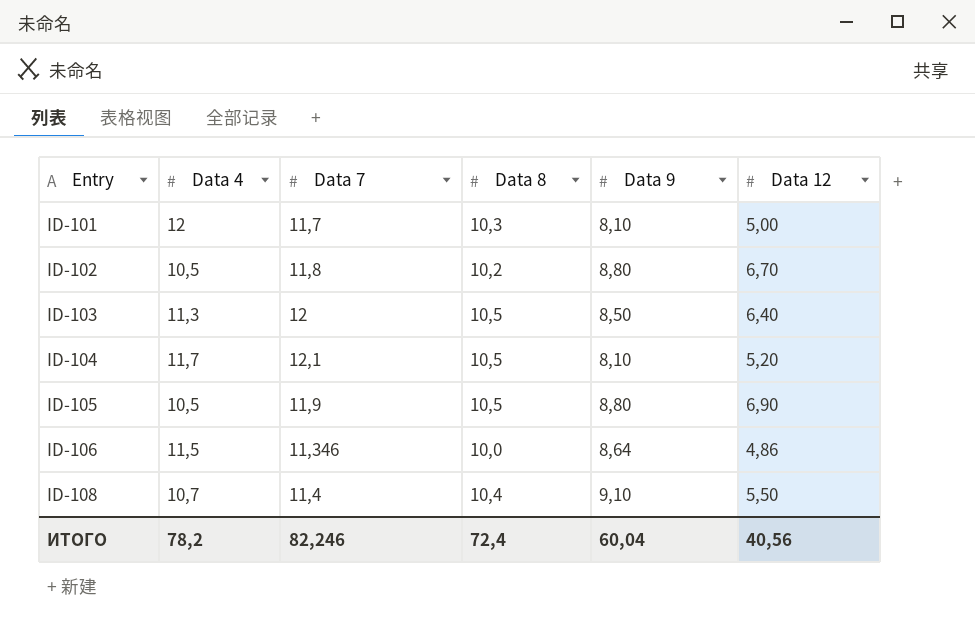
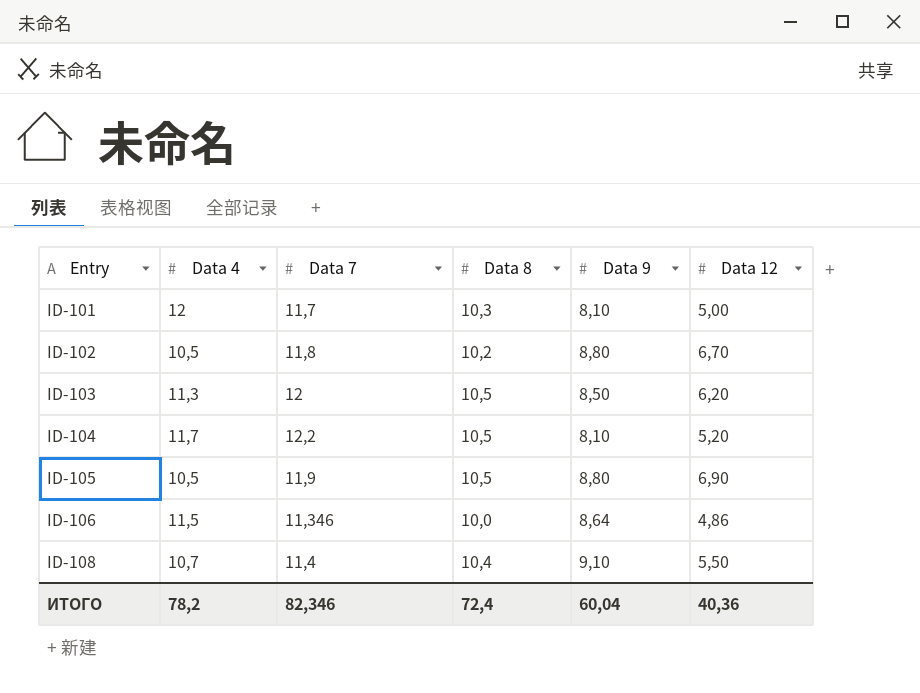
ID-103 | Data 12: 6,40 -> 6,20
ID-104 | Data 7: 12,1 -> 12,2
ИТОГО | Data 7: 82,246 -> 82,346
ИТОГО | Data 12: 40,56 -> 40,36

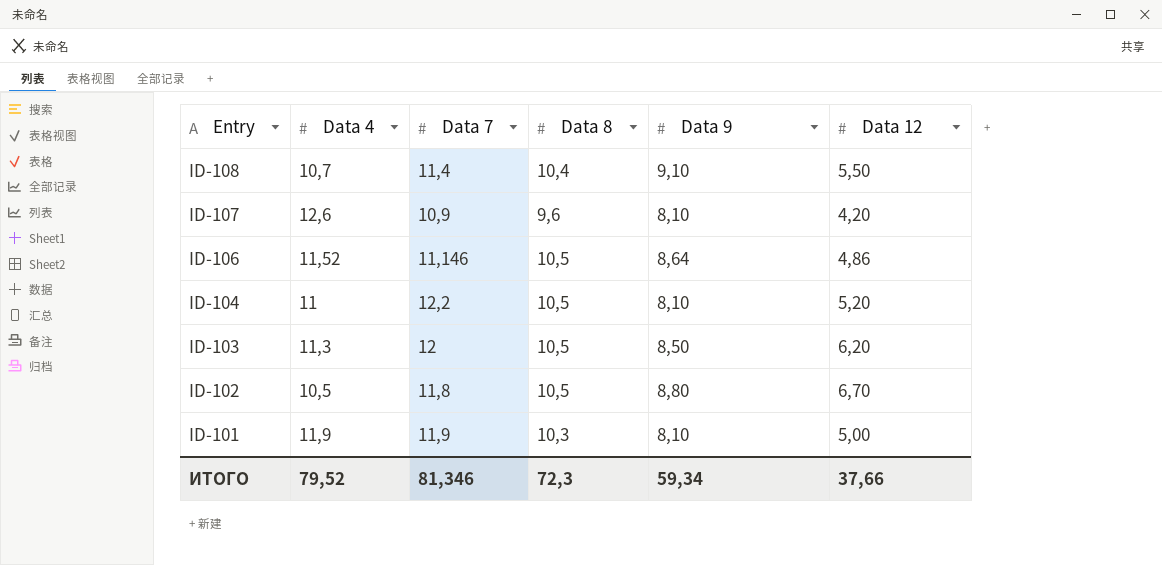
row order: Entry ascending -> Entry descending
row ID-105: 10,5 | 11,9 | 10,5 | 8,80 | 6,90 -> none
row ID-107: none -> 12,6 | 10,9 | 9,6 | 8,10 | 4,20
ID-106 | Data 4: 11,5 -> 11,52
ID-106 | Data 7: 11,346 -> 11,146
ID-106 | Data 8: 10,0 -> 10,5
ID-104 | Data 4: 11,7 -> 11
ID-102 | Data 8: 10,2 -> 10,5
ID-101 | Data 4: 12 -> 11,9
ID-101 | Data 7: 11,7 -> 11,9
ИТОГО | Data 4: 78,2 -> 79,52
ИТОГО | Data 7: 82,346 -> 81,346
ИТОГО | Data 8: 72,4 -> 72,3
ИТОГО | Data 9: 60,04 -> 59,34
ИТОГО | Data 12: 40,36 -> 37,66

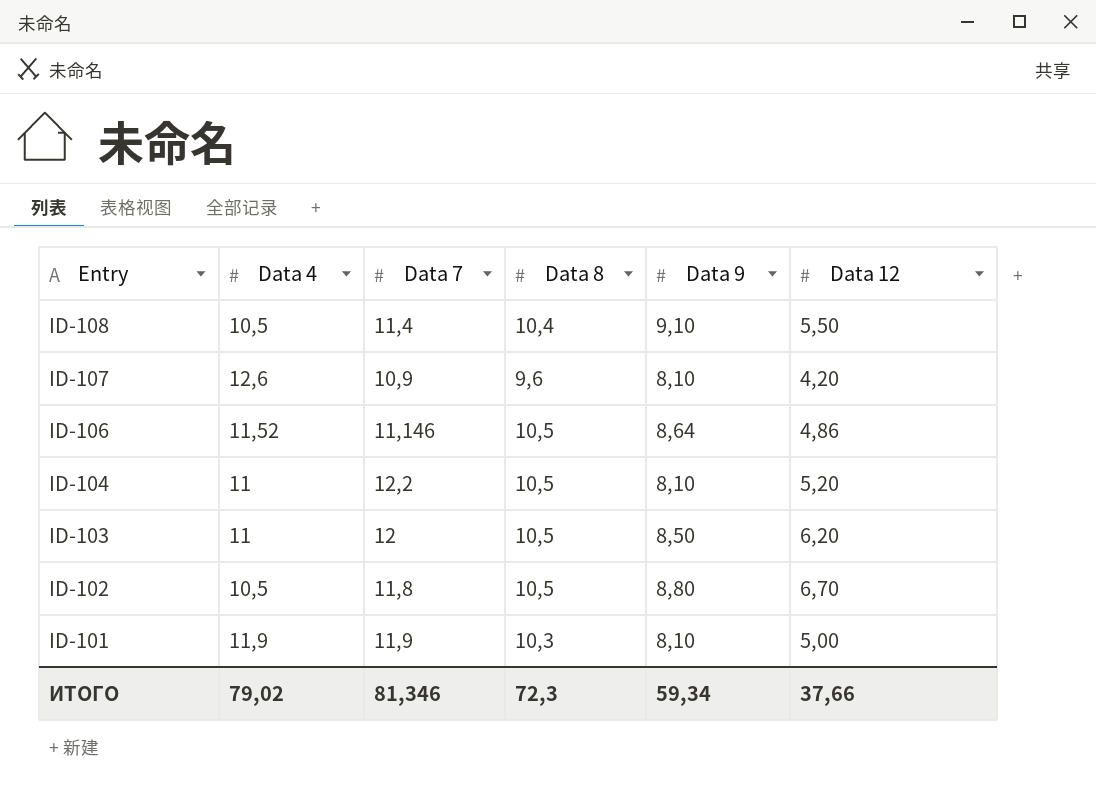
ID-108 | Data 4: 10,7 -> 10,5
ID-103 | Data 4: 11,3 -> 11
ИТОГО | Data 4: 79,52 -> 79,02

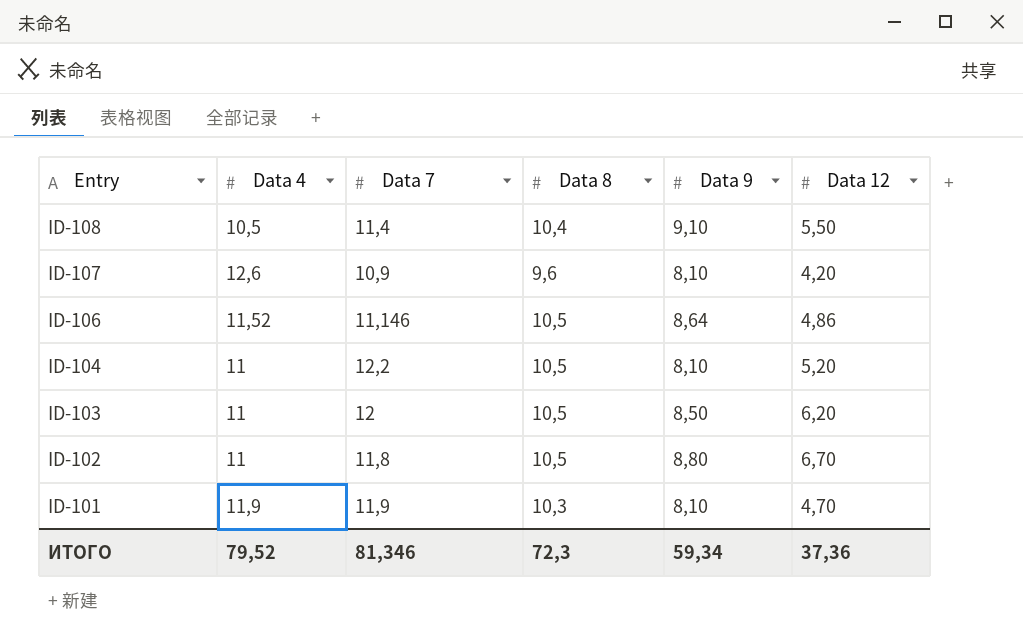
ID-102 | Data 4: 10,5 -> 11
ID-101 | Data 12: 5,00 -> 4,70
ИТОГО | Data 4: 79,02 -> 79,52
ИТОГО | Data 12: 37,66 -> 37,36

